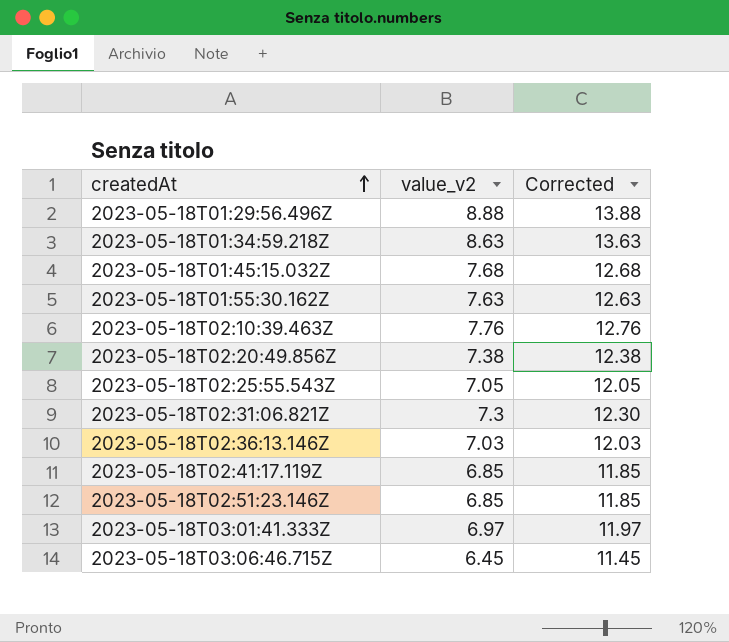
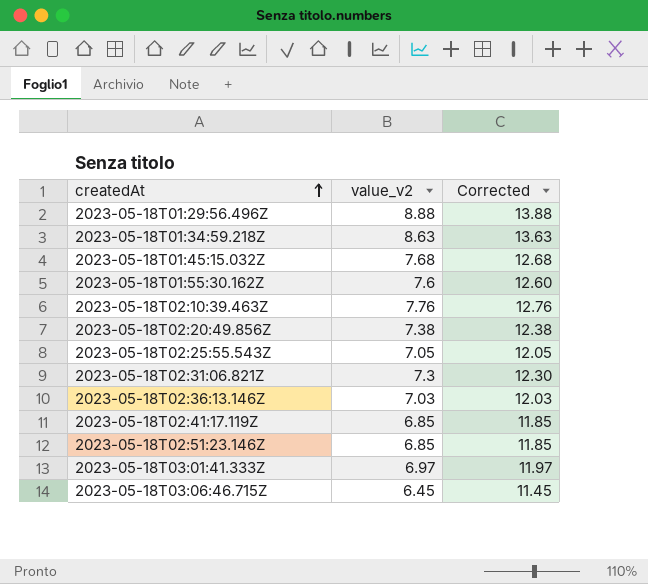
2023-05-18T01:55:30.162Z | value_v2: 7.63 -> 7.6
2023-05-18T01:55:30.162Z | Corrected: 12.63 -> 12.60

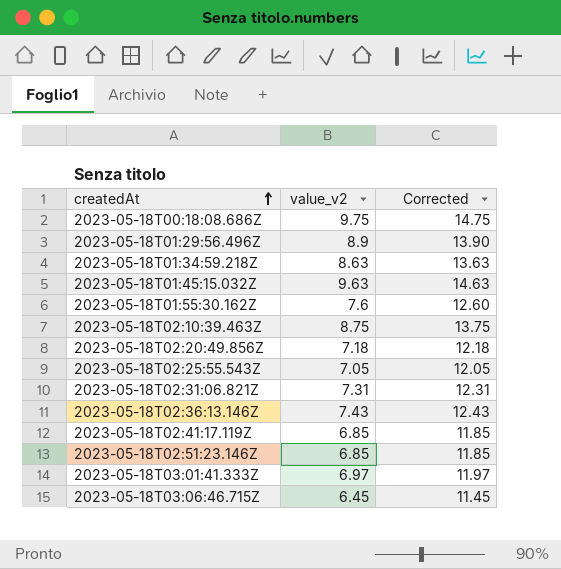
row 2023-05-18T00:18:08.686Z: none -> 9.75 | 14.75
2023-05-18T01:29:56.496Z | value_v2: 8.88 -> 8.9
2023-05-18T01:29:56.496Z | Corrected: 13.88 -> 13.90
2023-05-18T01:45:15.032Z | value_v2: 7.68 -> 9.63
2023-05-18T01:45:15.032Z | Corrected: 12.68 -> 14.63
2023-05-18T02:10:39.463Z | value_v2: 7.76 -> 8.75
2023-05-18T02:10:39.463Z | Corrected: 12.76 -> 13.75
2023-05-18T02:20:49.856Z | value_v2: 7.38 -> 7.18
2023-05-18T02:20:49.856Z | Corrected: 12.38 -> 12.18
2023-05-18T02:31:06.821Z | value_v2: 7.3 -> 7.31
2023-05-18T02:31:06.821Z | Corrected: 12.30 -> 12.31
2023-05-18T02:36:13.146Z | value_v2: 7.03 -> 7.43
2023-05-18T02:36:13.146Z | Corrected: 12.03 -> 12.43

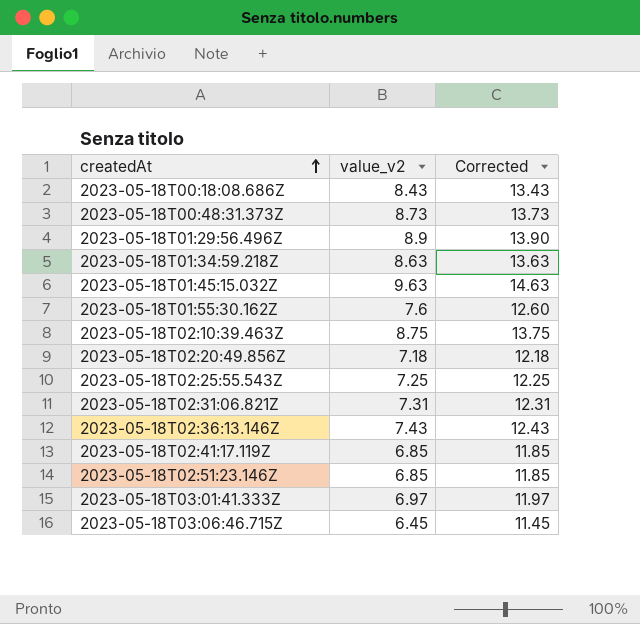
2023-05-18T00:18:08.686Z | value_v2: 9.75 -> 8.43
2023-05-18T00:18:08.686Z | Corrected: 14.75 -> 13.43
row 2023-05-18T00:48:31.373Z: none -> 8.73 | 13.73
2023-05-18T02:25:55.543Z | value_v2: 7.05 -> 7.25
2023-05-18T02:25:55.543Z | Corrected: 12.05 -> 12.25

